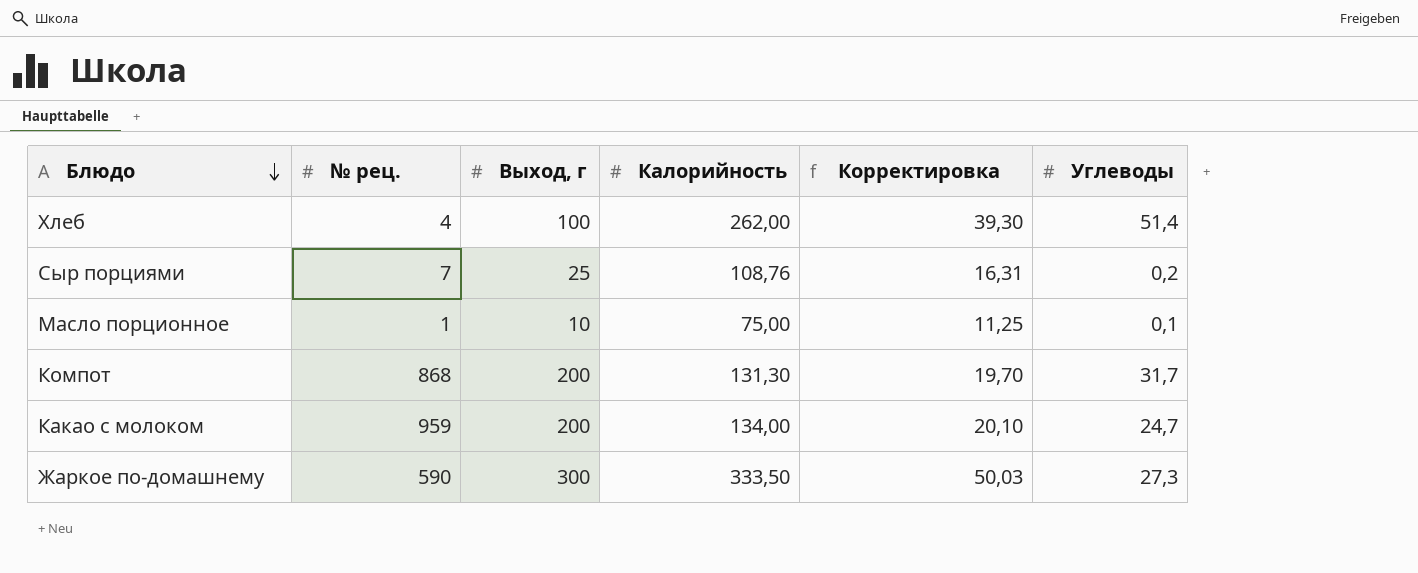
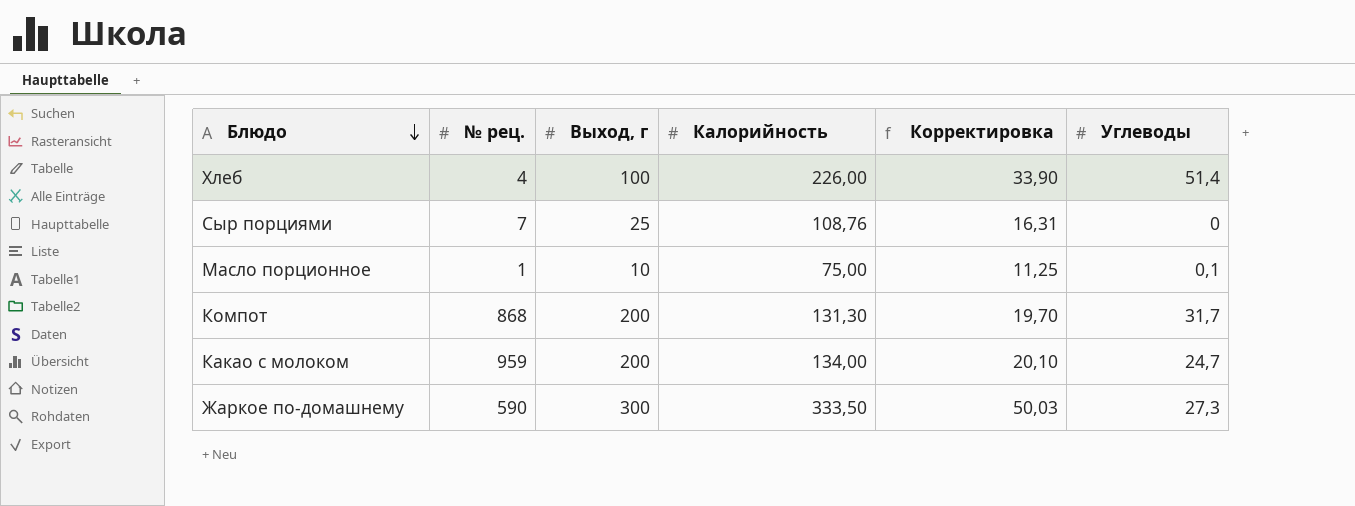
Хлеб | Калорийность: 262,00 -> 226,00
Хлеб | Корректировка: 39,30 -> 33,90
Сыр порциями | Углеводы: 0,2 -> 0

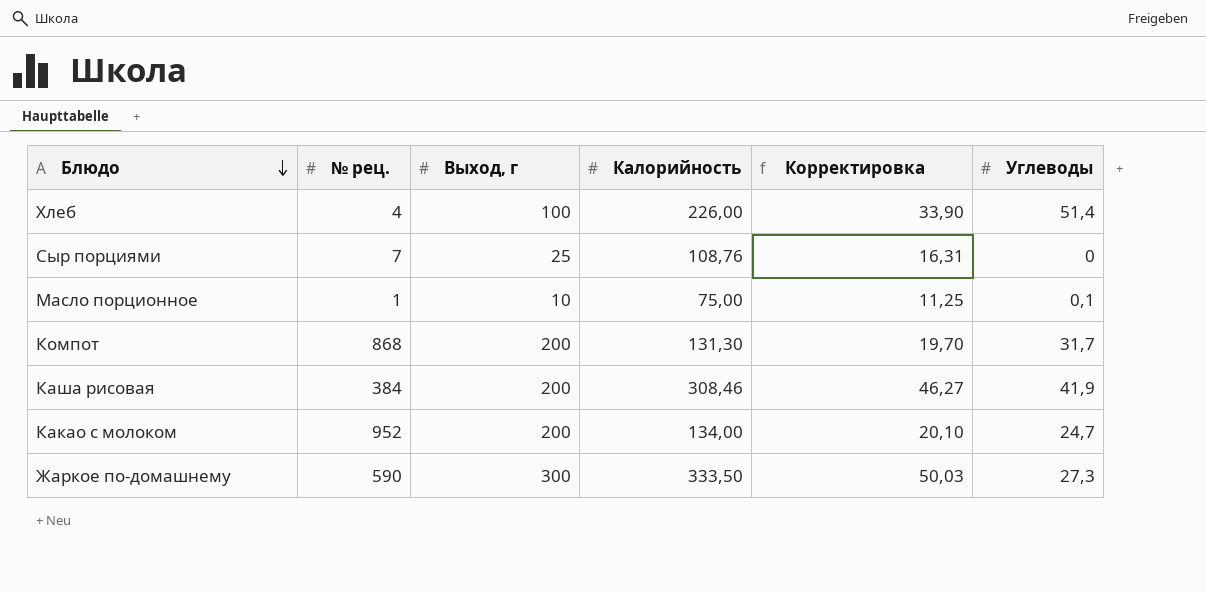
row Каша рисовая: none -> 384 | 200 | 308,46 | 46,27 | 41,9
Какао с молоком | № рец.: 959 -> 952

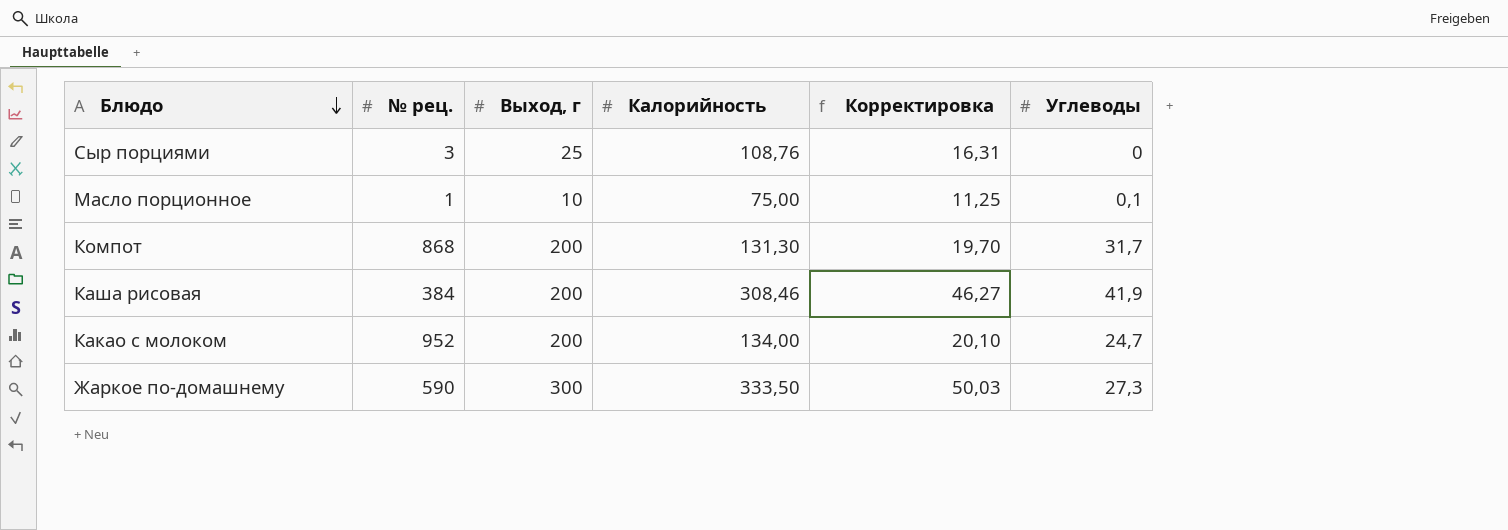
row Хлеб: 4 | 100 | 226,00 | 33,90 | 51,4 -> none
Сыр порциями | № рец.: 7 -> 3

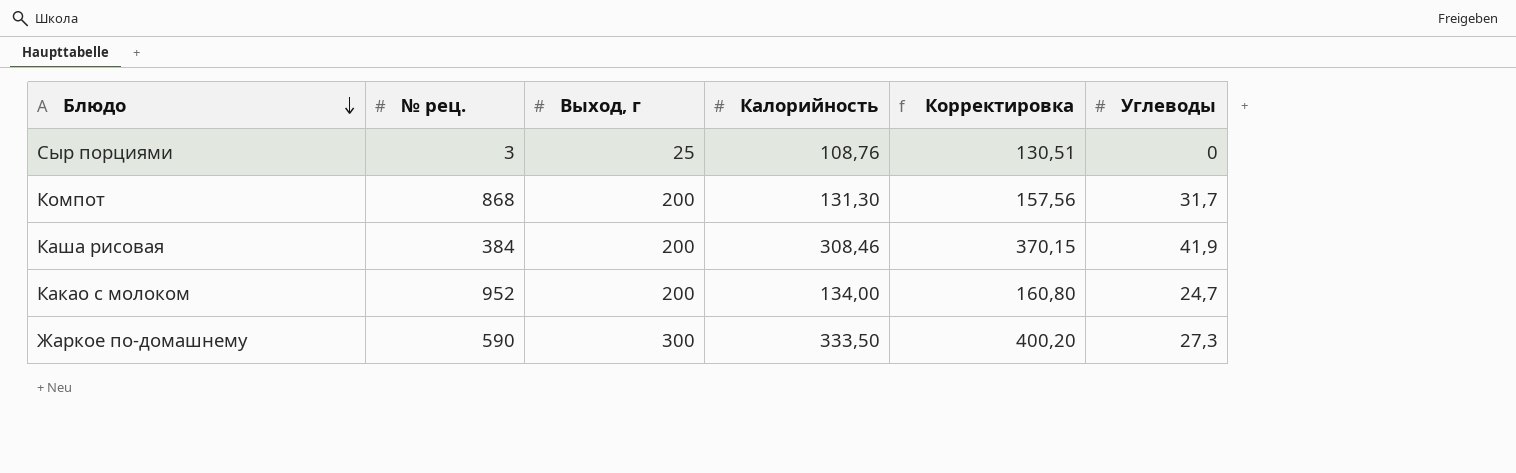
column Корректировка | formula: [Калорийность] * 0,15 -> [Калорийность] * 1,2
row Масло порционное: 1 | 10 | 75,00 | 11,25 | 0,1 -> none

